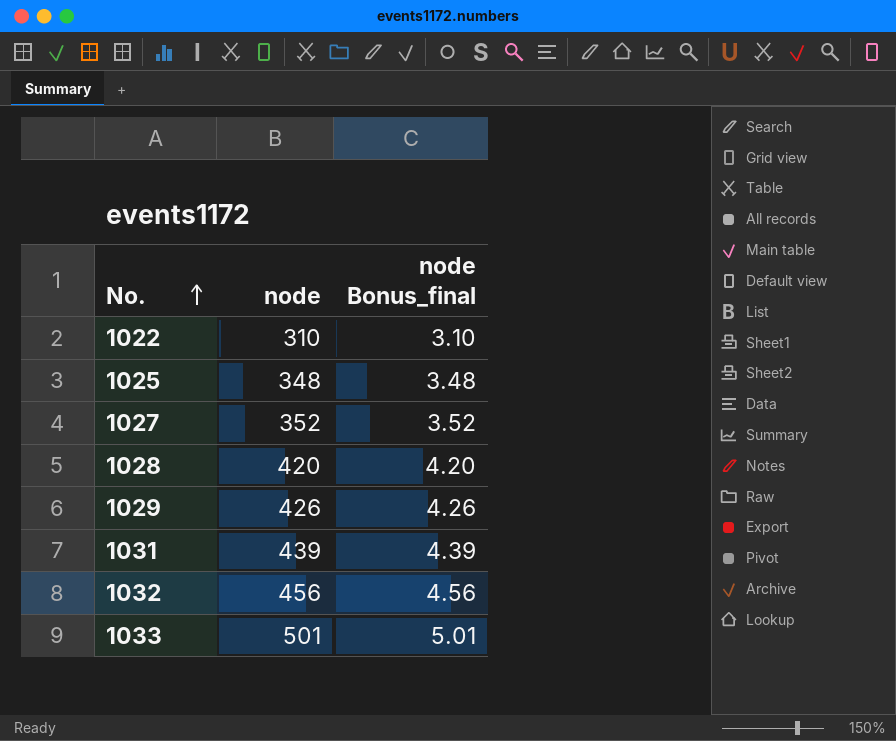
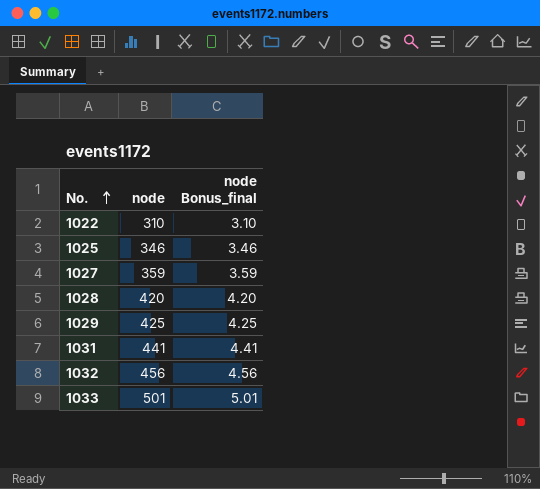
1025 | node: 348 -> 346
1025 | node Bonus_final: 3.48 -> 3.46
1027 | node: 352 -> 359
1027 | node Bonus_final: 3.52 -> 3.59
1029 | node: 426 -> 425
1029 | node Bonus_final: 4.26 -> 4.25
1031 | node: 439 -> 441
1031 | node Bonus_final: 4.39 -> 4.41

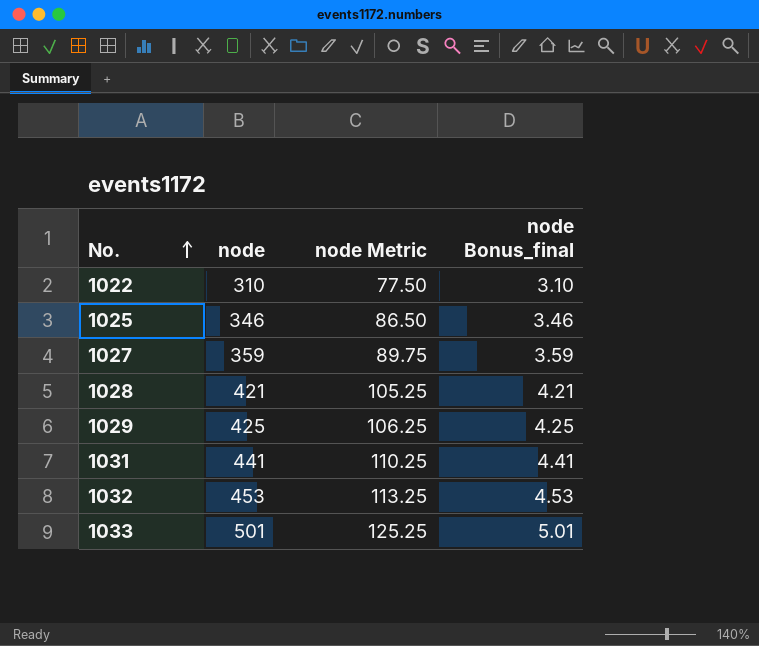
column node Metric | formula: none -> [node] * 0.25
1028 | node: 420 -> 421
1028 | node Bonus_final: 4.20 -> 4.21
1032 | node: 456 -> 453
1032 | node Bonus_final: 4.56 -> 4.53

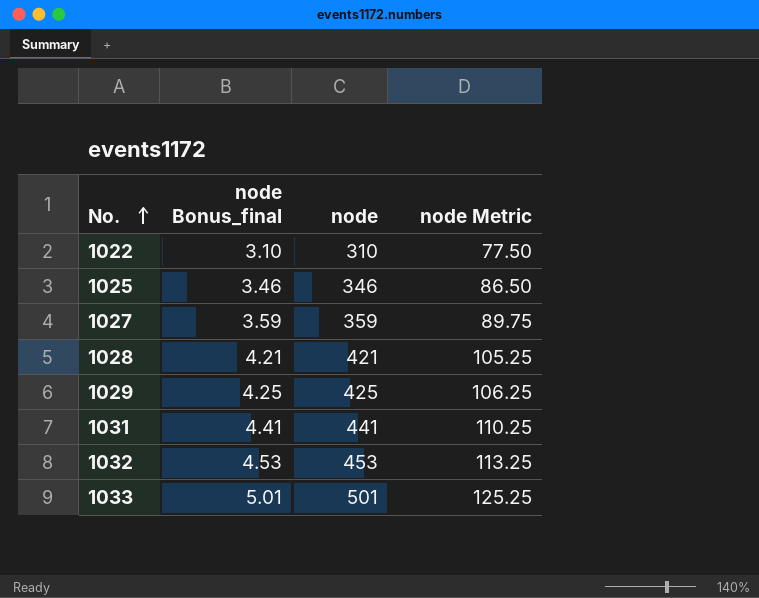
column node Bonus_final | position: 4 -> 2

